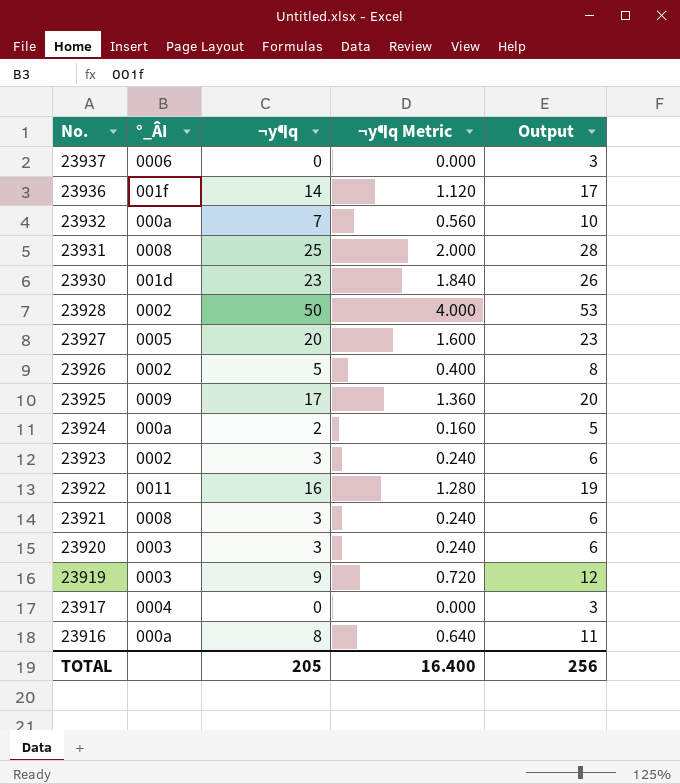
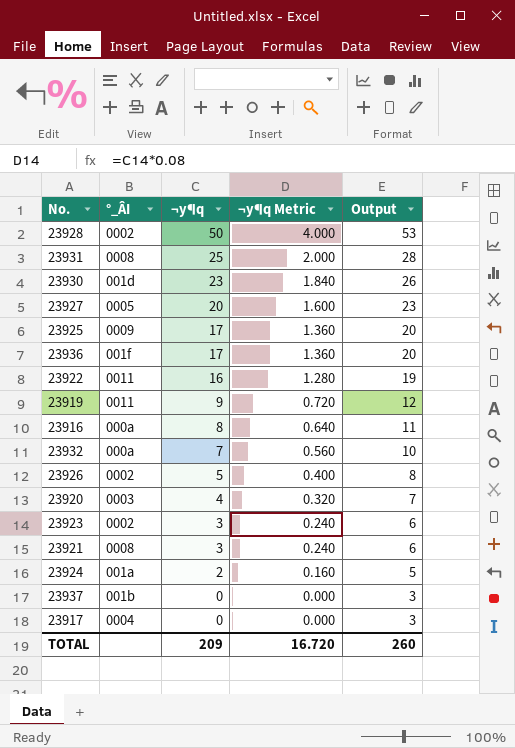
row order: No. descending -> ¬y¶q descending
23936 | ¬y¶q: 14 -> 17
23936 | ¬y¶q Metric: 1.120 -> 1.360
23936 | Output: 17 -> 20
23919 | °_ÂI: 0003 -> 0011
23920 | ¬y¶q: 3 -> 4
23920 | ¬y¶q Metric: 0.240 -> 0.320
23920 | Output: 6 -> 7
23924 | °_ÂI: 000a -> 001a
23937 | °_ÂI: 0006 -> 001b
TOTAL | ¬y¶q: 205 -> 209
TOTAL | ¬y¶q Metric: 16.400 -> 16.720
TOTAL | Output: 256 -> 260

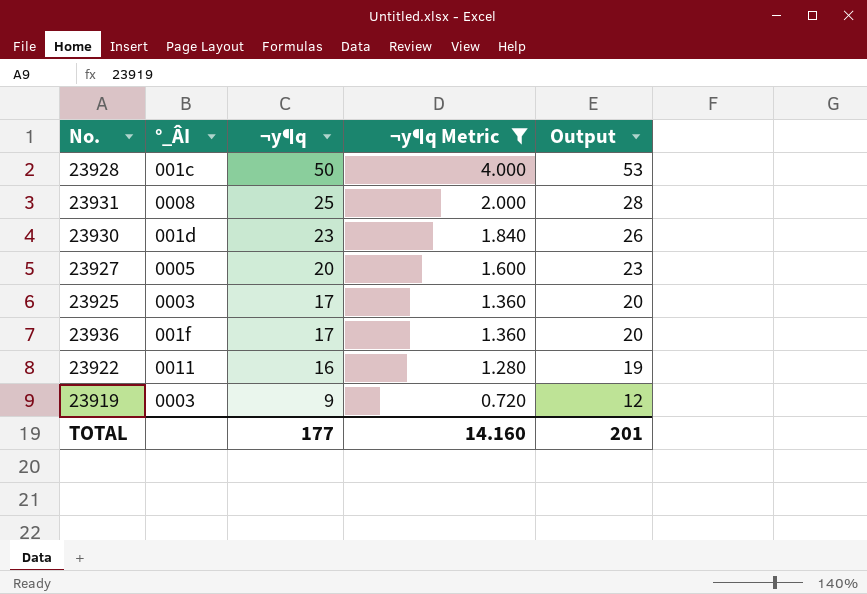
filter: none -> ¬y¶q Metric >= 0.720
23928 | °_ÂI: 0002 -> 001c
23925 | °_ÂI: 0009 -> 0003
23919 | °_ÂI: 0011 -> 0003
TOTAL | ¬y¶q: 209 -> 177
TOTAL | ¬y¶q Metric: 16.720 -> 14.160
TOTAL | Output: 260 -> 201

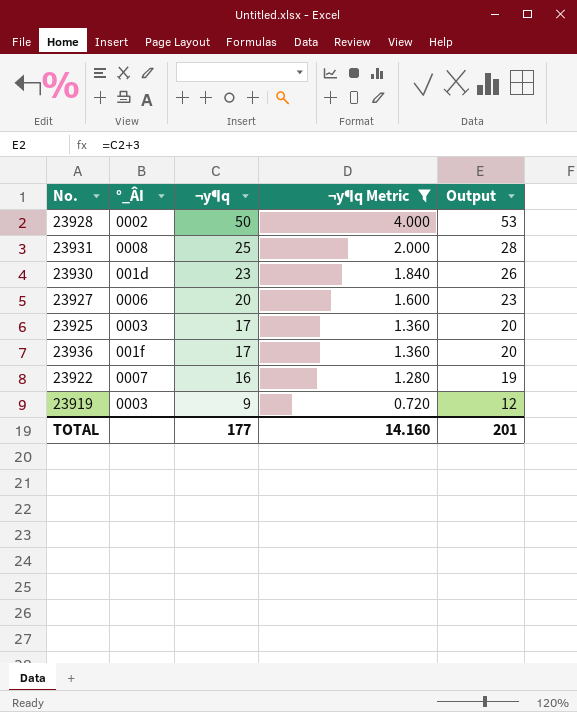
23928 | °_ÂI: 001c -> 0002
23927 | °_ÂI: 0005 -> 0006
23922 | °_ÂI: 0011 -> 0007

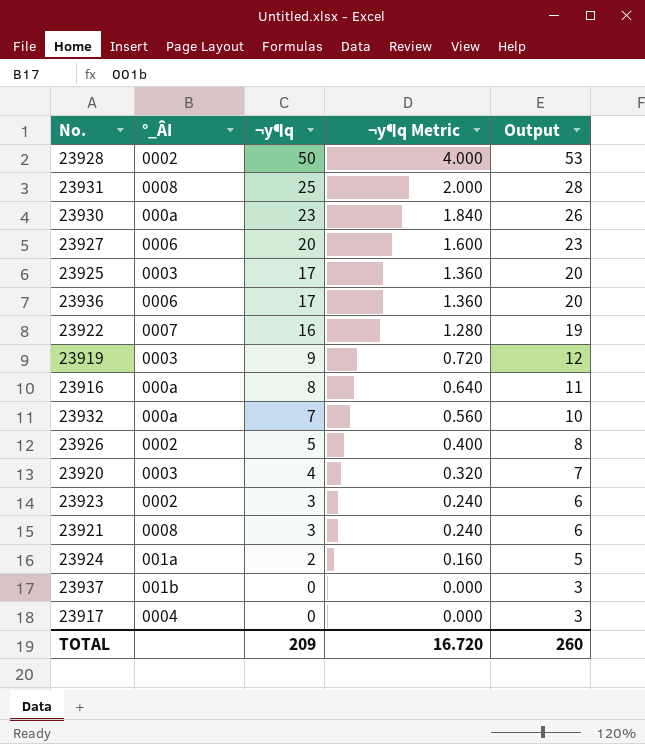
filter: ¬y¶q Metric >= 0.720 -> none
23930 | °_ÂI: 001d -> 000a
23936 | °_ÂI: 001f -> 0006
TOTAL | ¬y¶q: 177 -> 209
TOTAL | ¬y¶q Metric: 14.160 -> 16.720
TOTAL | Output: 201 -> 260

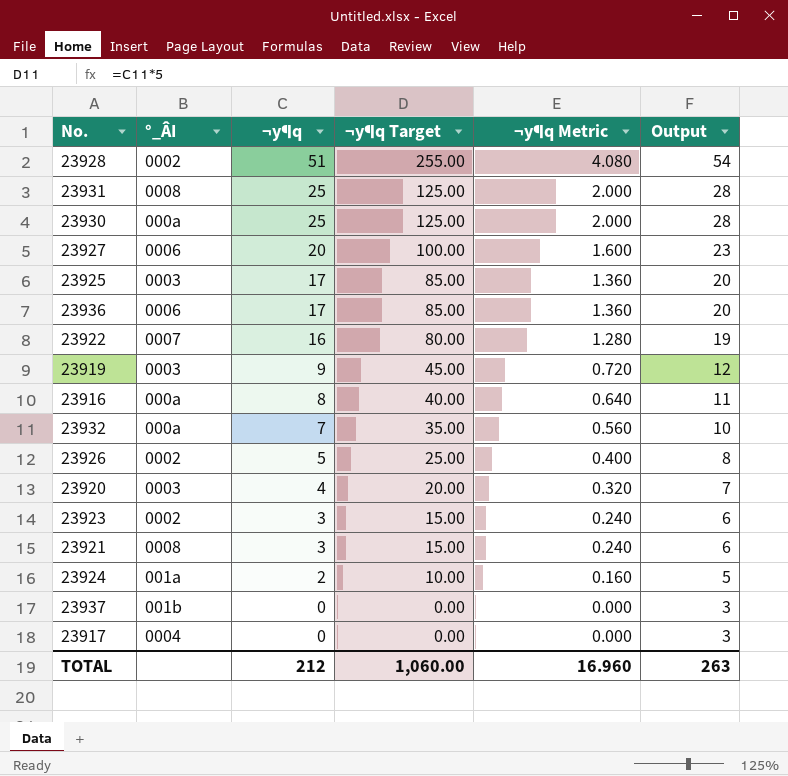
column ¬y¶q Target | formula: none -> [¬y¶q] * 5
23928 | ¬y¶q: 50 -> 51
23928 | ¬y¶q Metric: 4.000 -> 4.080
23928 | Output: 53 -> 54
23930 | ¬y¶q: 23 -> 25
23930 | ¬y¶q Metric: 1.840 -> 2.000
23930 | Output: 26 -> 28
TOTAL | ¬y¶q: 209 -> 212
TOTAL | ¬y¶q Metric: 16.720 -> 16.960
TOTAL | Output: 260 -> 263

